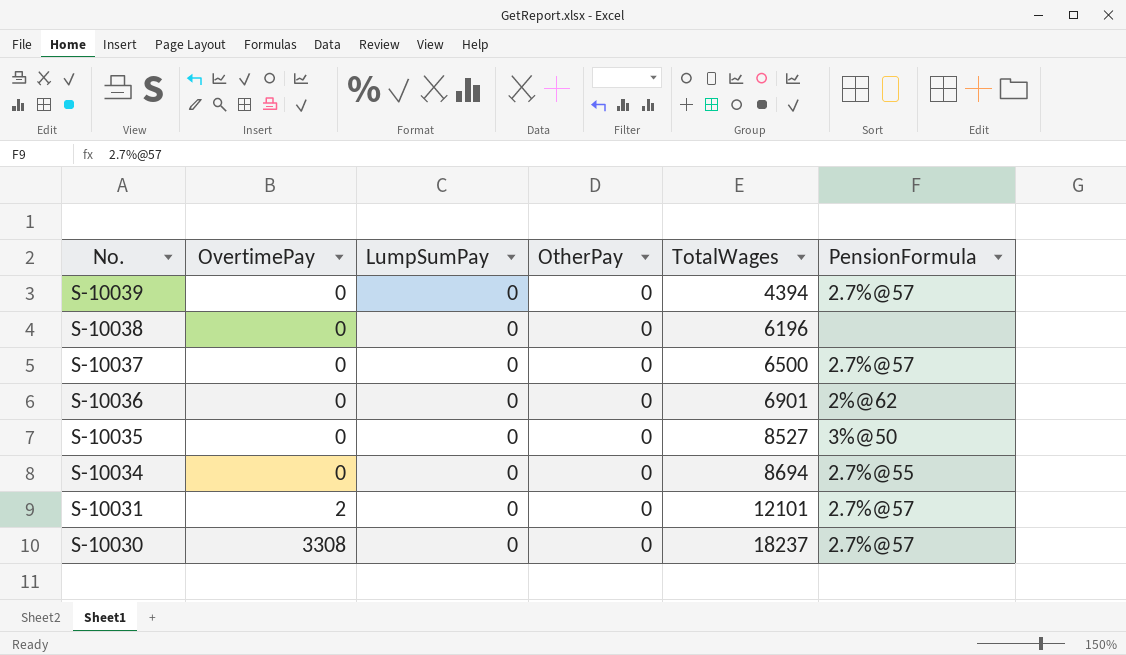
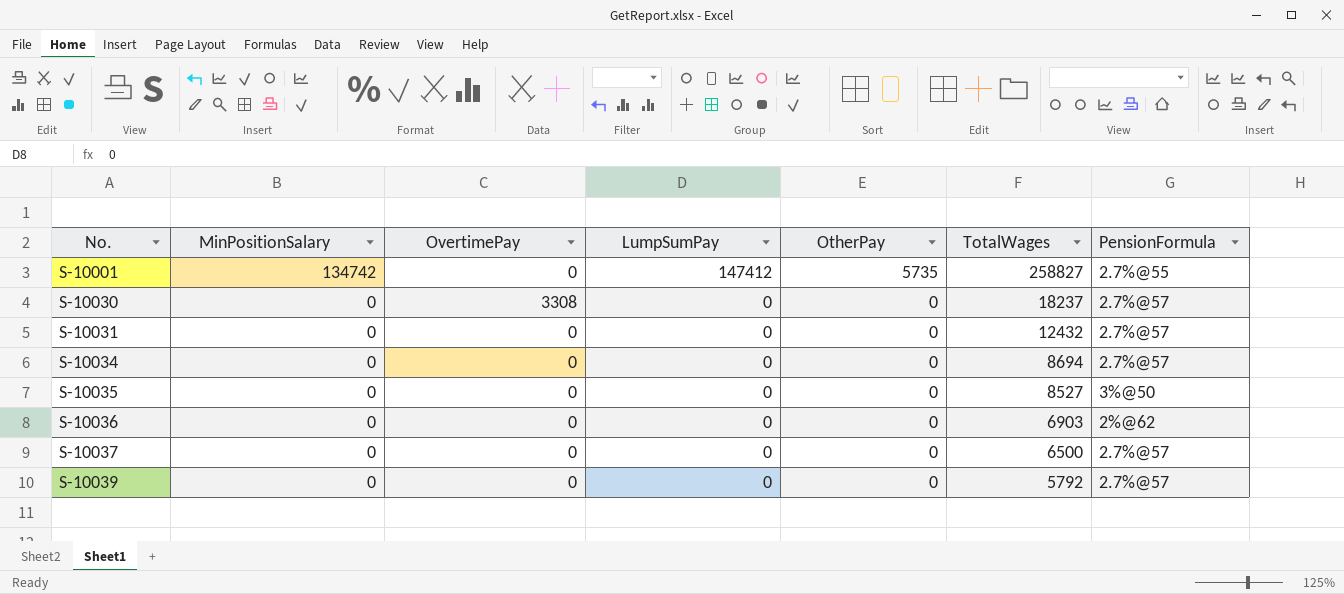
row order: No. descending -> No. ascending
column MinPositionSalary | position: none -> 2
row S-10038: 0 | 0 | 0 | 6196 | none -> none
row S-10001: none -> 134742 | 0 | 147412 | 5735 | 258827 | 2.7%@55
S-10031 | OvertimePay: 2 -> 0
S-10031 | TotalWages: 12101 -> 12432
S-10034 | PensionFormula: 2.7%@55 -> 2.7%@57
S-10036 | TotalWages: 6901 -> 6903
S-10039 | TotalWages: 4394 -> 5792

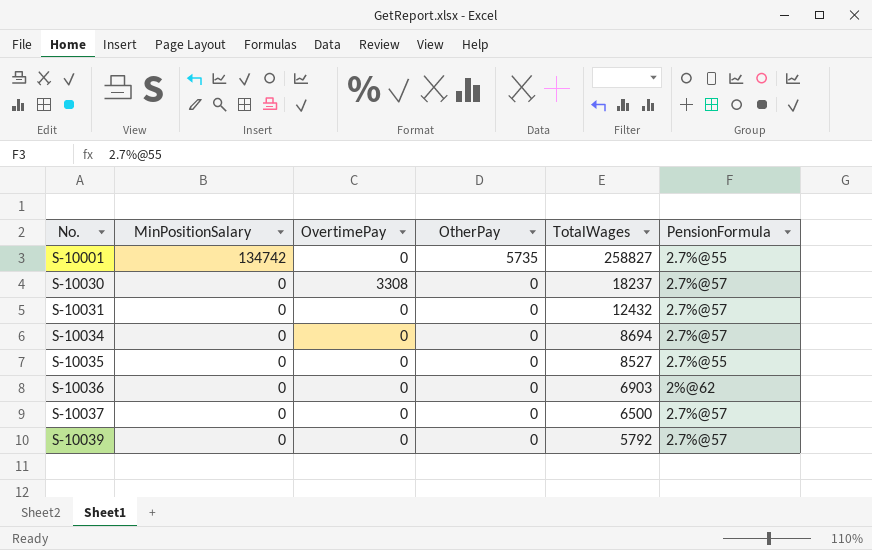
column LumpSumPay | position: 4 -> none
S-10035 | PensionFormula: 3%@50 -> 2.7%@55

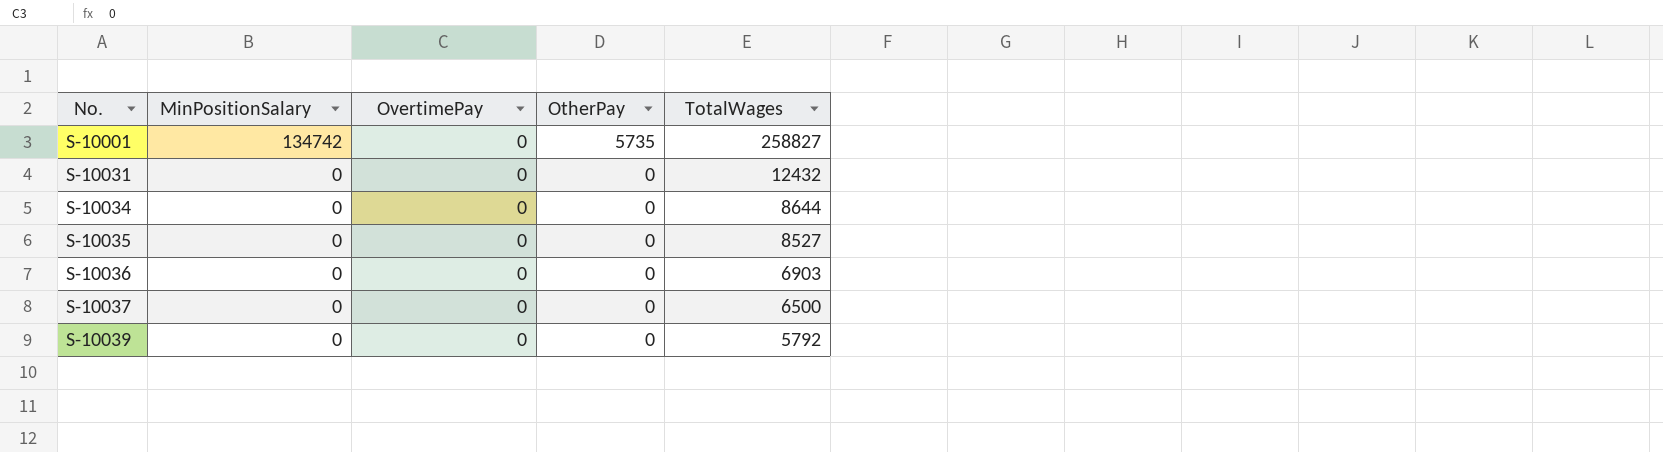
column PensionFormula | position: 6 -> none
row S-10030: 0 | 3308 | 0 | 18237 | 2.7%@57 -> none
S-10034 | TotalWages: 8694 -> 8644

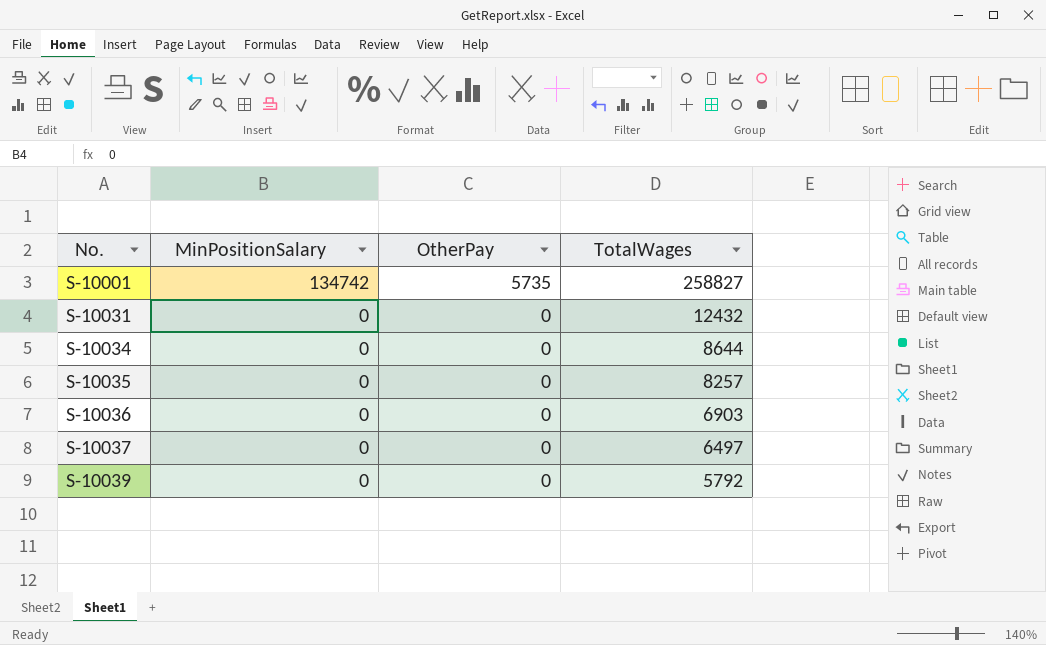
column OvertimePay | position: 3 -> none
S-10035 | TotalWages: 8527 -> 8257
S-10037 | TotalWages: 6500 -> 6497

